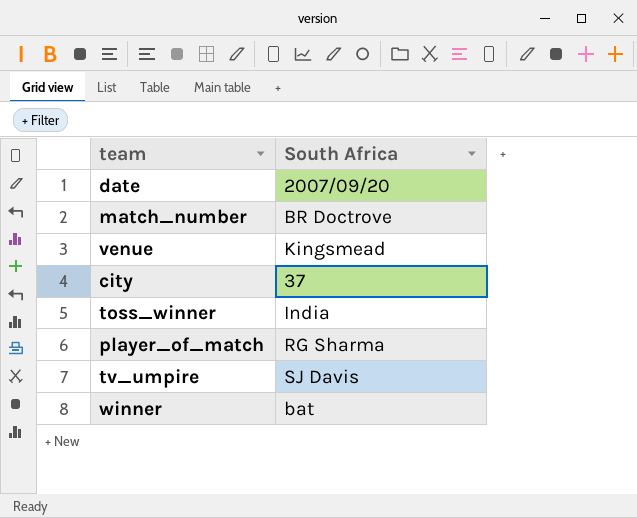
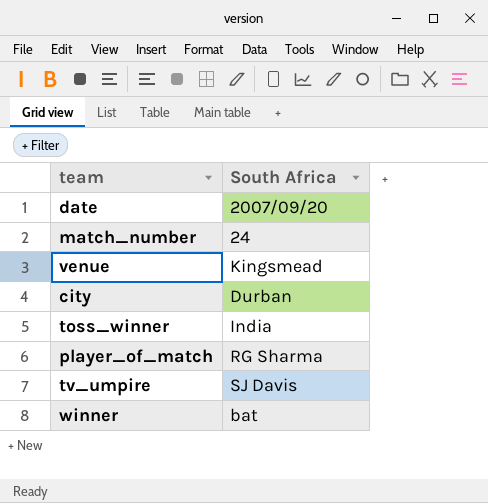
match_number | South Africa: BR Doctrove -> 24
city | South Africa: 37 -> Durban

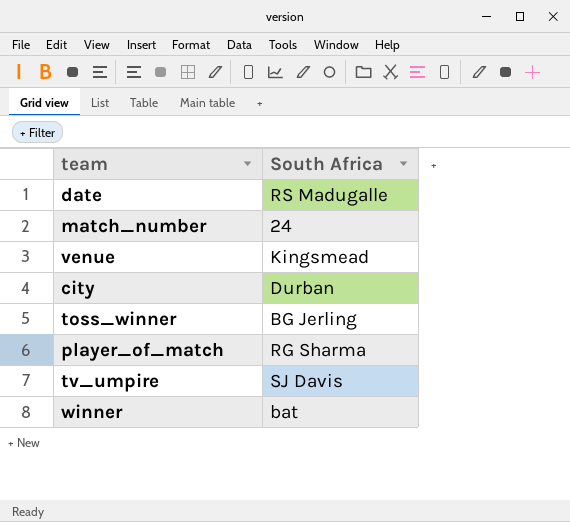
date | South Africa: 2007/09/20 -> RS Madugalle
toss_winner | South Africa: India -> BG Jerling

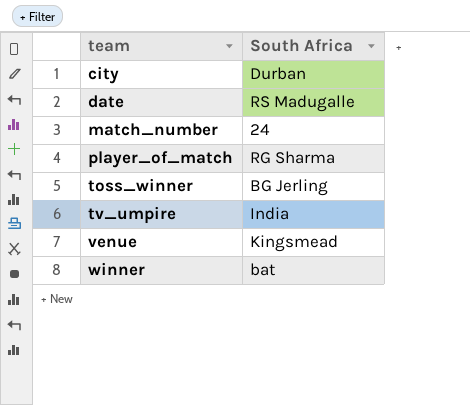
row order: none -> team ascending
tv_umpire | South Africa: SJ Davis -> India

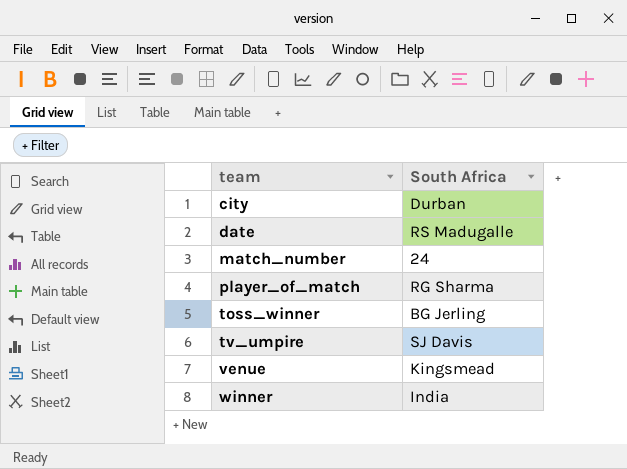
tv_umpire | South Africa: India -> SJ Davis
winner | South Africa: bat -> India

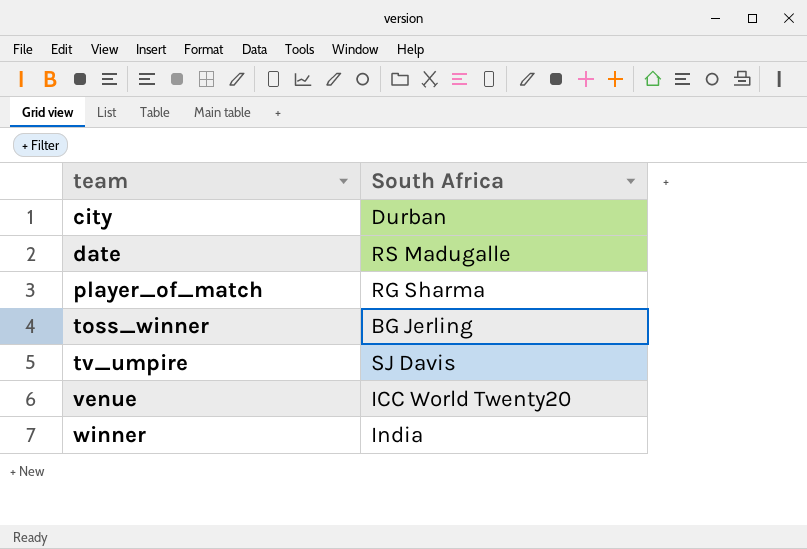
row match_number: 24 -> none
venue | South Africa: Kingsmead -> ICC World Twenty20

